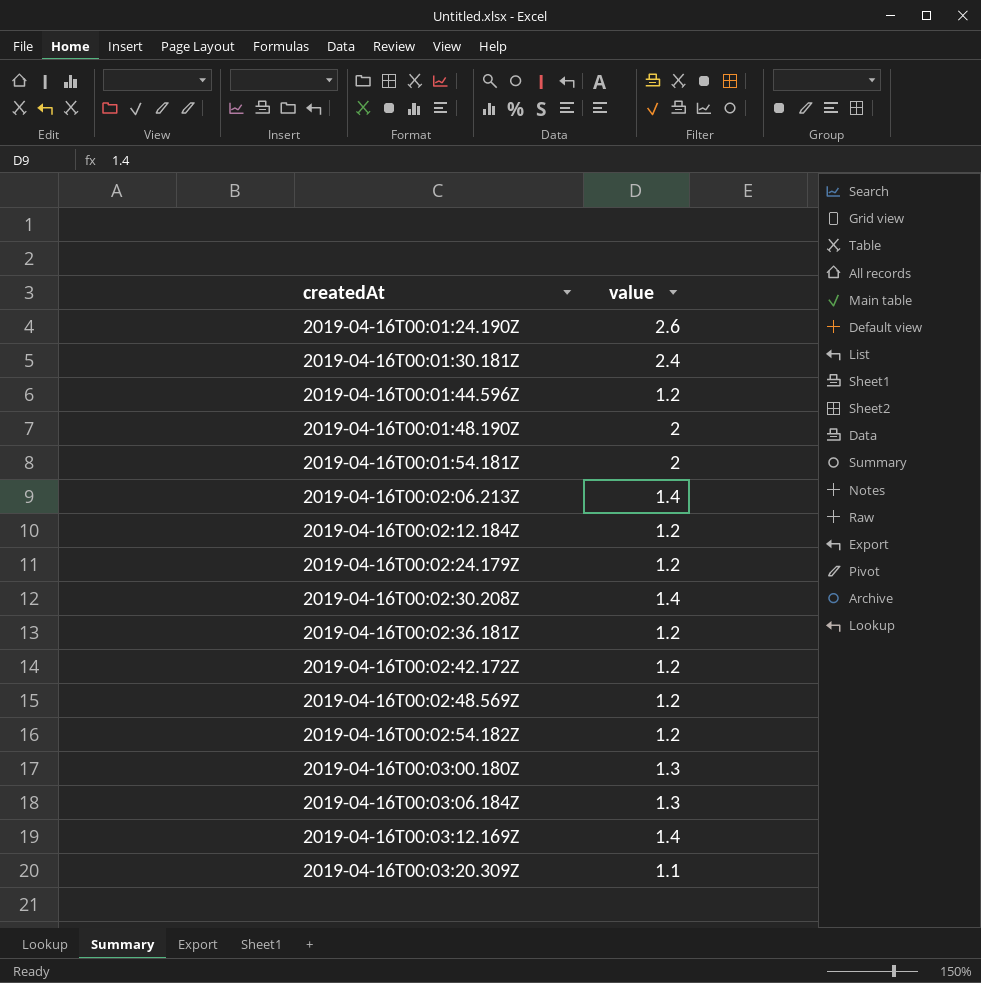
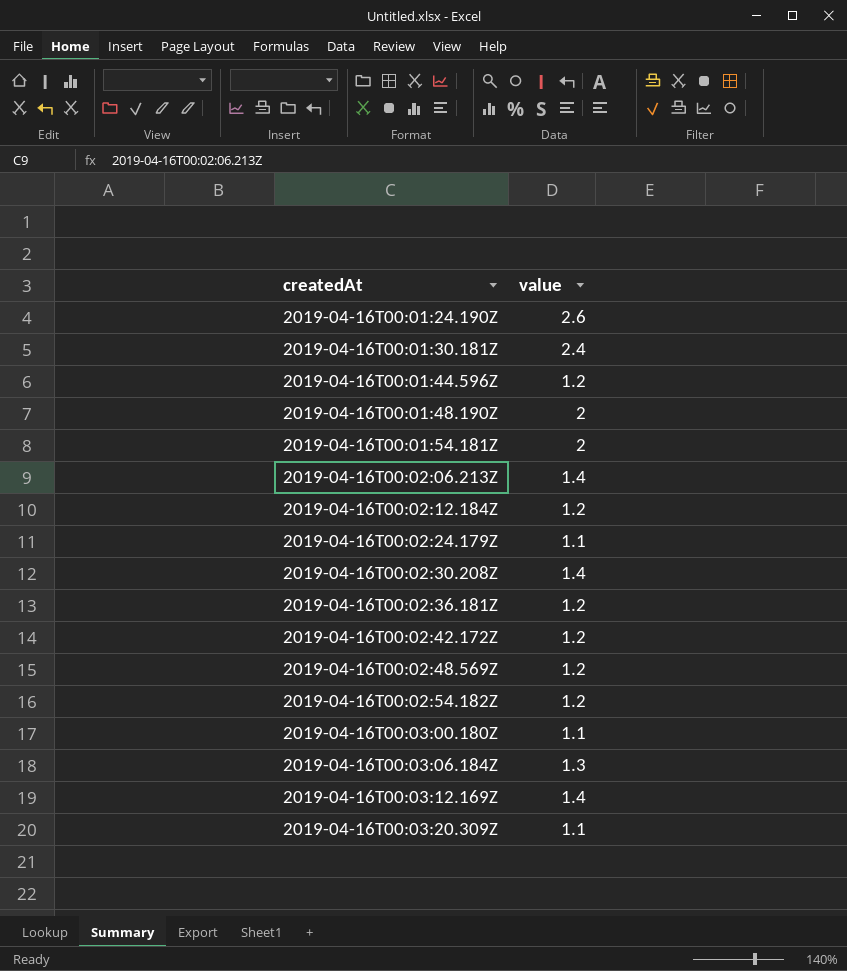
2019-04-16T00:02:24.179Z | value: 1.2 -> 1.1
2019-04-16T00:03:00.180Z | value: 1.3 -> 1.1

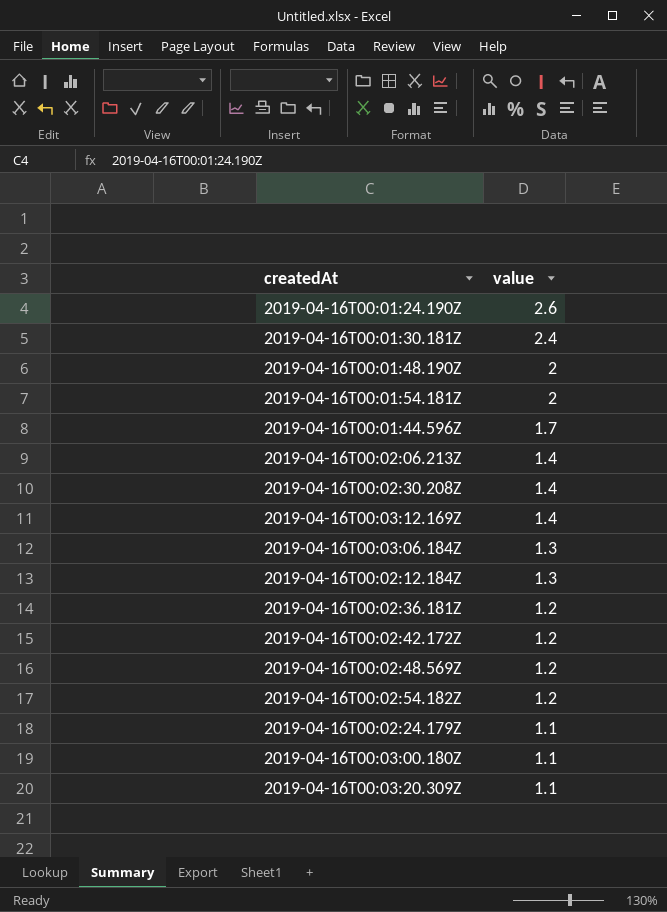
row order: createdAt ascending -> value descending
2019-04-16T00:01:44.596Z | value: 1.2 -> 1.7
2019-04-16T00:02:12.184Z | value: 1.2 -> 1.3

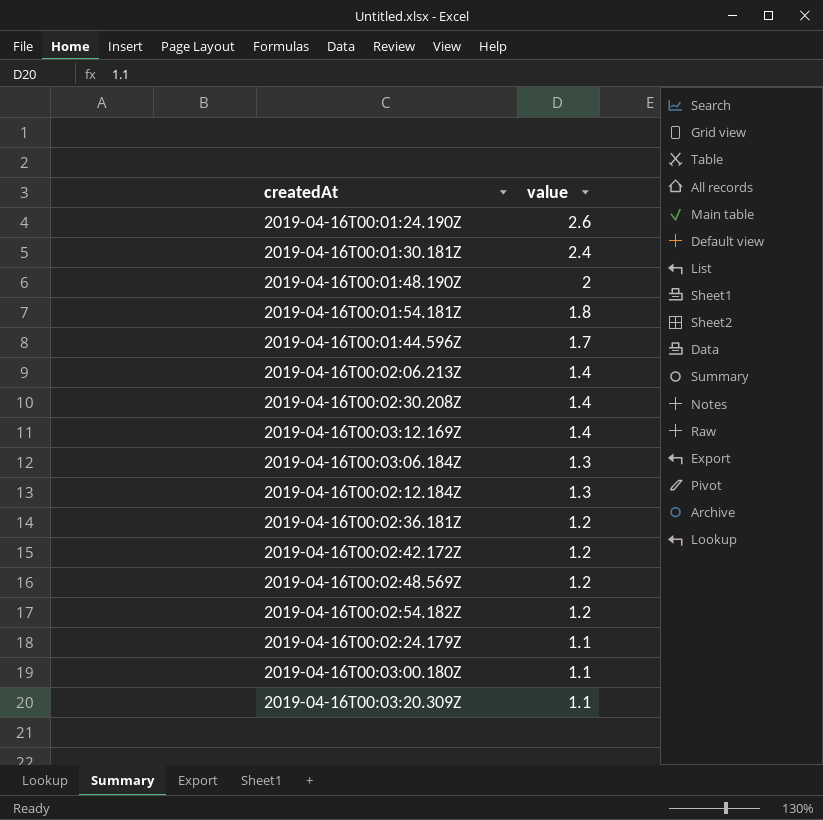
2019-04-16T00:01:54.181Z | value: 2 -> 1.8

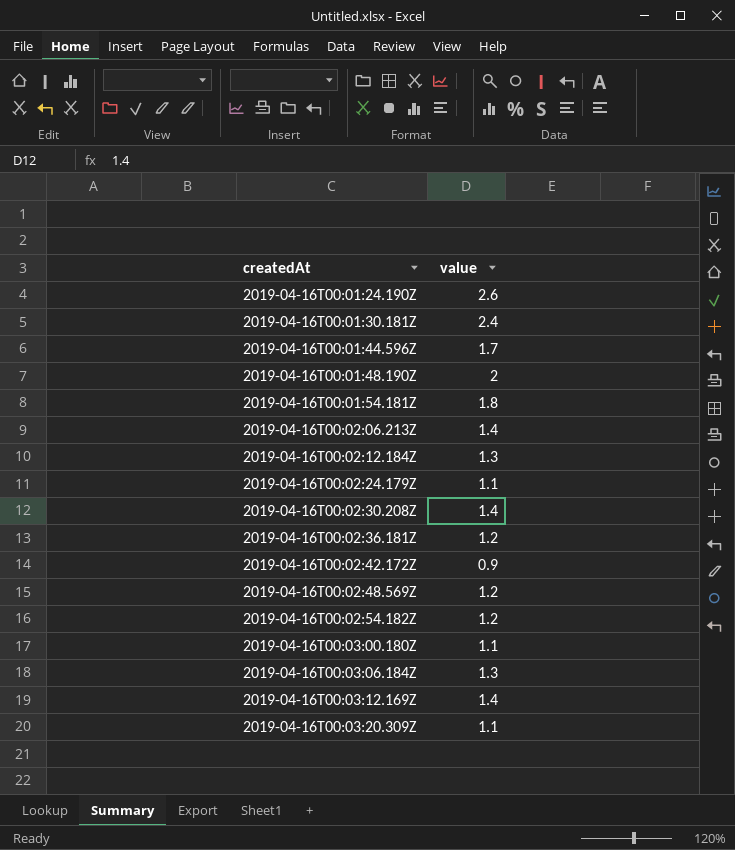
row order: value descending -> createdAt ascending
2019-04-16T00:02:42.172Z | value: 1.2 -> 0.9

